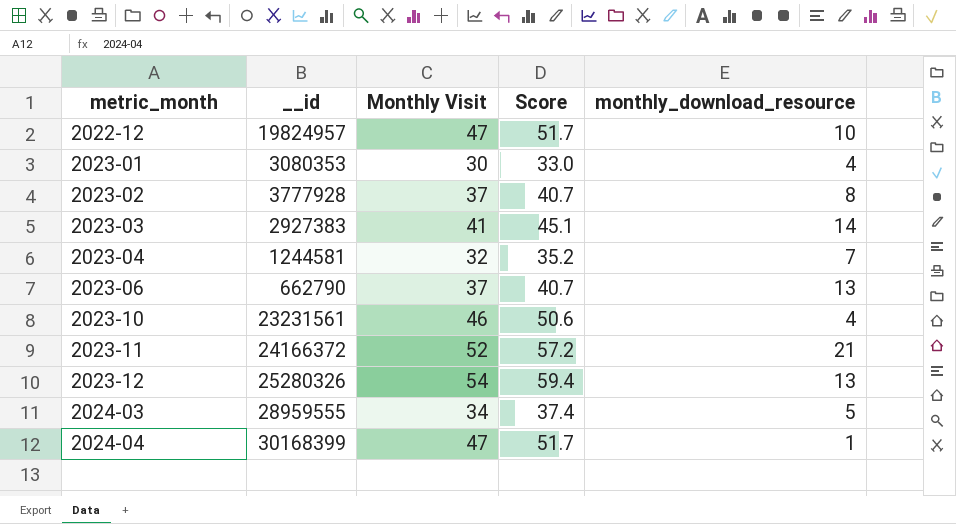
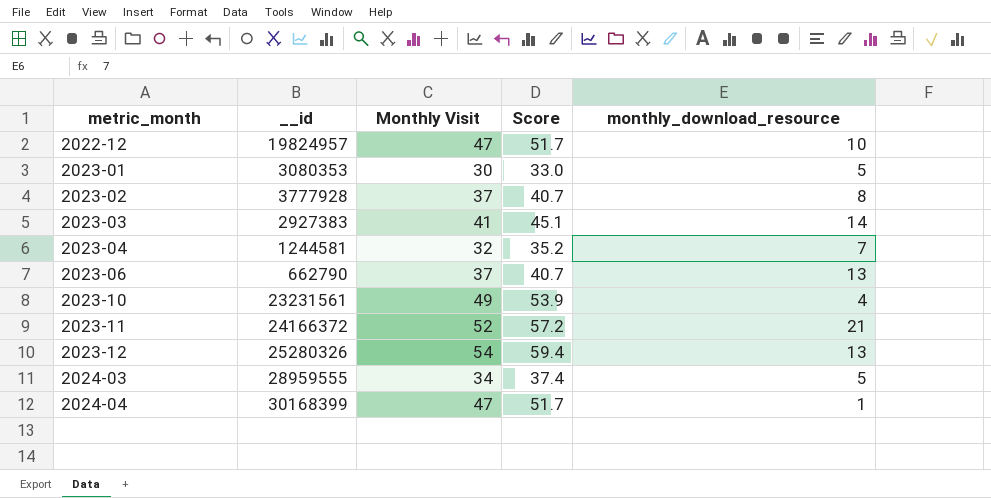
2023-01 | monthly_download_resource: 4 -> 5
2023-10 | Monthly Visit: 46 -> 49
2023-10 | Score: 50.6 -> 53.9

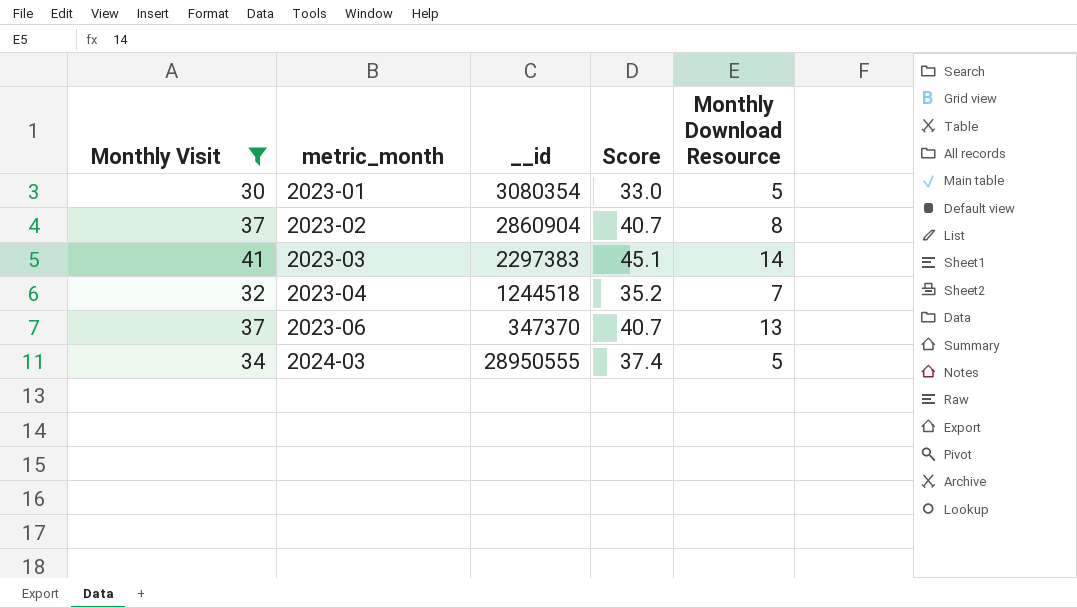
filter: none -> Monthly Visit <= 41
column Monthly Visit | position: 3 -> 1
column name: monthly_download_resource -> Monthly Download Resource
2023-01 | __id: 3080353 -> 3080354
2023-02 | __id: 3777928 -> 2860904
2023-03 | __id: 2927383 -> 2297383
2023-04 | __id: 1244581 -> 1244518
2023-06 | __id: 662790 -> 347370
2024-03 | __id: 28959555 -> 28950555

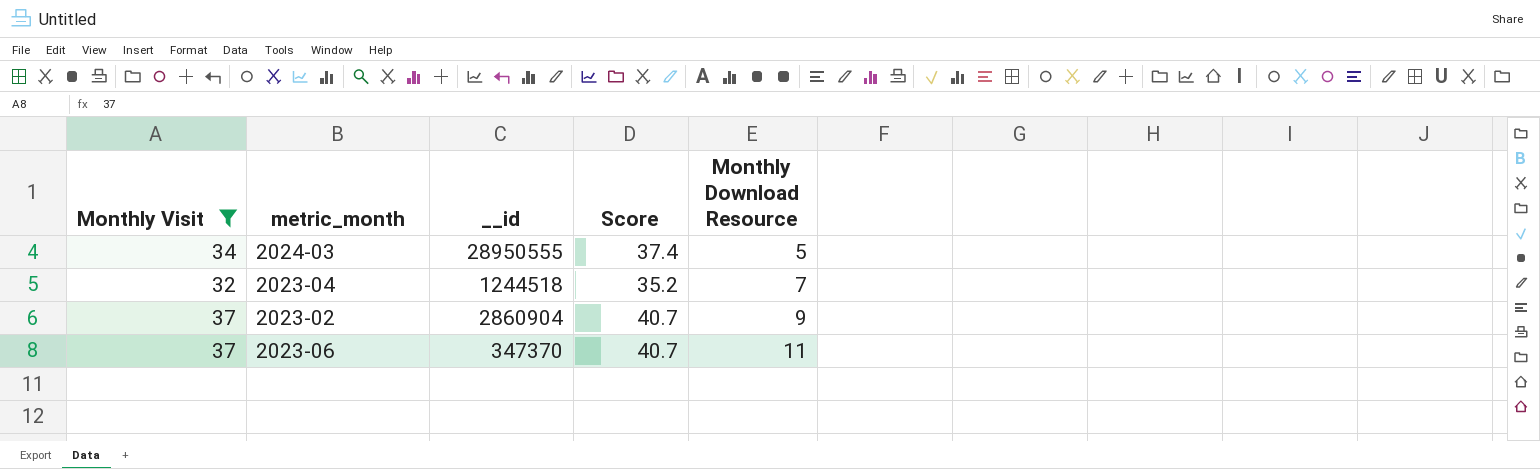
row order: metric_month ascending -> Monthly Download Resource ascending
row 2023-01: 30 | 3080354 | 33.0 | 5 -> none
row 2023-03: 41 | 2297383 | 45.1 | 14 -> none
2023-02 | Monthly Download Resource: 8 -> 9
2023-06 | Monthly Download Resource: 13 -> 11

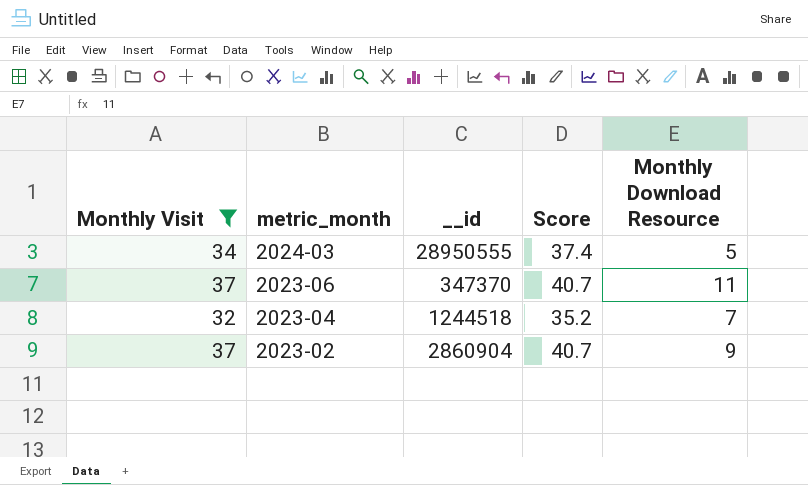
row order: Monthly Download Resource ascending -> metric_month descending

